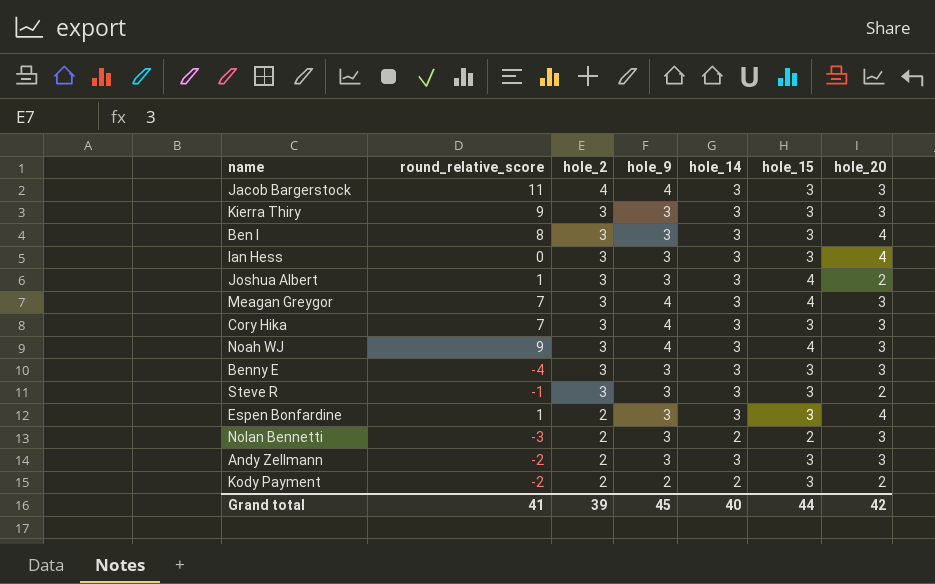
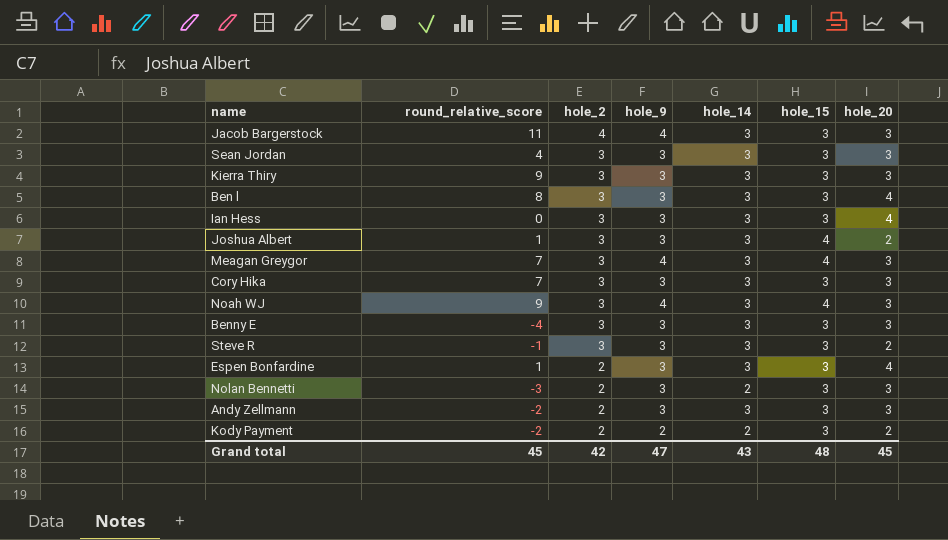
row Sean Jordan: none -> 4 | 3 | 3 | 3 | 3 | 3
Cory Hika | hole_9: 4 -> 3
Nolan Bennetti | hole_15: 2 -> 3
Grand total | round_relative_score: 41 -> 45
Grand total | hole_2: 39 -> 42
Grand total | hole_9: 45 -> 47
Grand total | hole_14: 40 -> 43
Grand total | hole_15: 44 -> 48
Grand total | hole_20: 42 -> 45

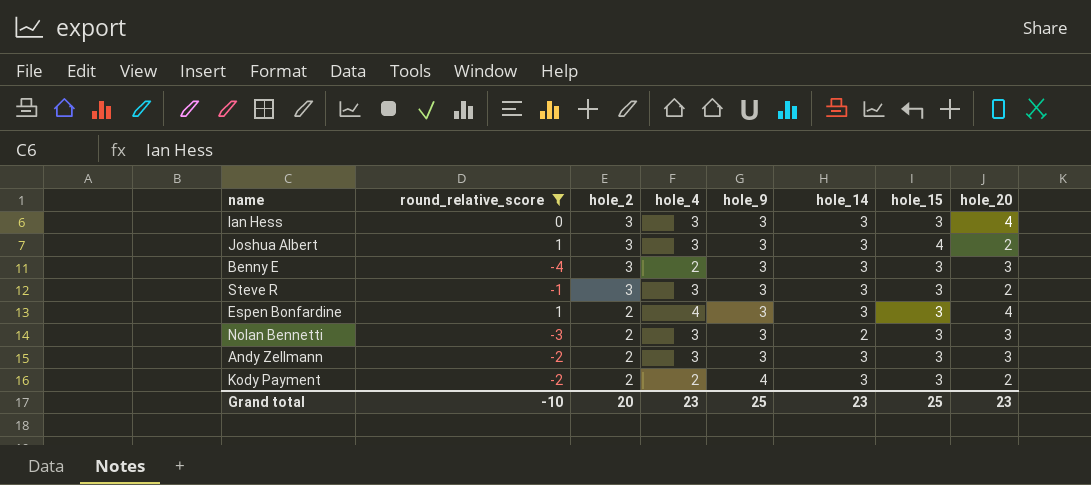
filter: none -> round_relative_score <= 1
column hole_4 | position: none -> 4
Kody Payment | hole_9: 2 -> 4
Kody Payment | hole_14: 2 -> 3
Grand total | round_relative_score: 45 -> -10
Grand total | hole_2: 42 -> 20
Grand total | hole_9: 47 -> 25
Grand total | hole_14: 43 -> 23
Grand total | hole_15: 48 -> 25
Grand total | hole_20: 45 -> 23

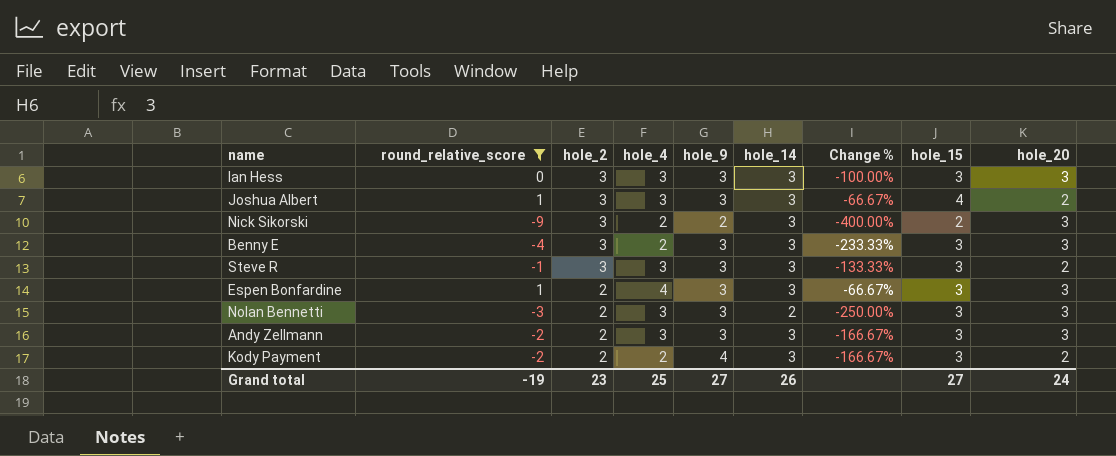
column Change % | formula: none -> ([round_relative_score] - [hole_14]) / [hole_14]
Ian Hess | hole_20: 4 -> 3
row Nick Sikorski: none -> -9 | 3 | 2 | 2 | 3 | -400.00% | 2 | 3
Espen Bonfardine | hole_20: 4 -> 3
Grand total | round_relative_score: -10 -> -19
Grand total | hole_2: 20 -> 23
Grand total | hole_4: 23 -> 25
Grand total | hole_9: 25 -> 27
Grand total | hole_14: 23 -> 26
Grand total | hole_15: 25 -> 27
Grand total | hole_20: 23 -> 24

